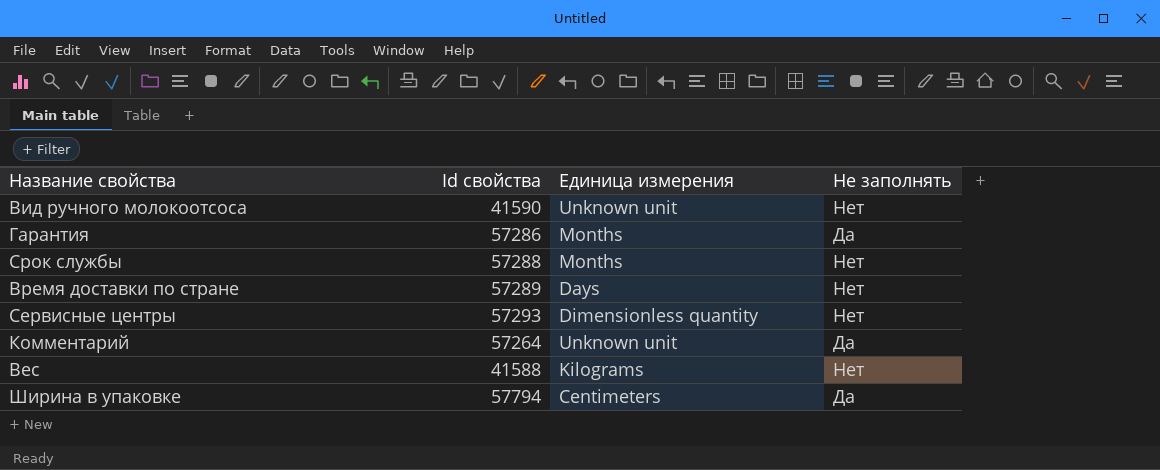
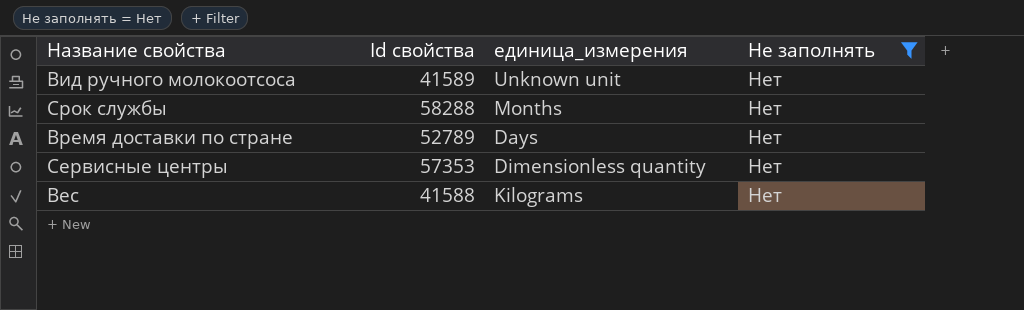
filter: none -> Не заполнять = Нет
column name: Единица измерения -> единица_измерения
Вид ручного молокоотсоса | Id свойства: 41590 -> 41589
Срок службы | Id свойства: 57288 -> 58288
Время доставки по стране | Id свойства: 57289 -> 52789
Сервисные центры | Id свойства: 57293 -> 57353

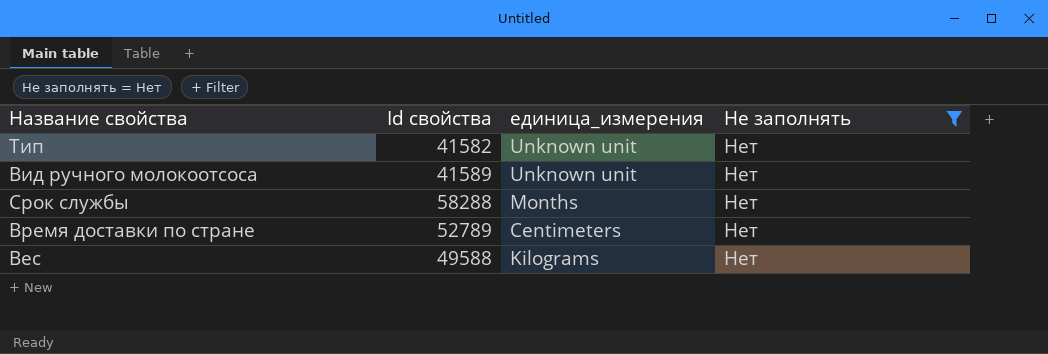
row Сервисные центры: 57353 | Dimensionless quantity | Нет -> none
row Тип: none -> 41582 | Unknown unit | Нет
Время доставки по стране | единица_измерения: Days -> Centimeters
Вес | Id свойства: 41588 -> 49588

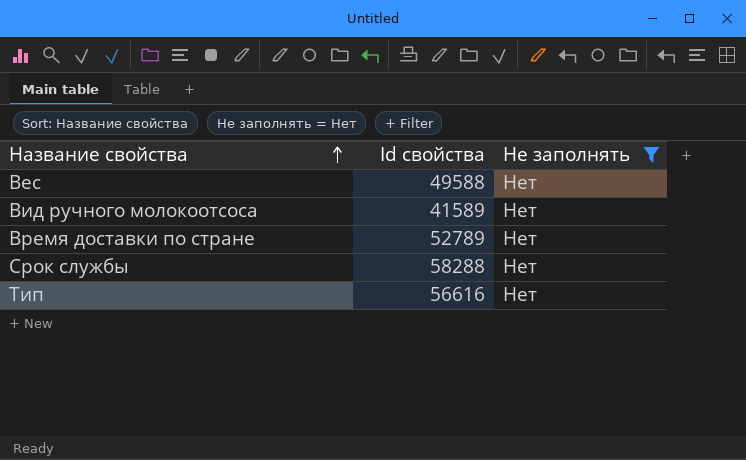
row order: none -> Название свойства ascending
column единица_измерения | position: 3 -> none
Тип | Id свойства: 41582 -> 56616

